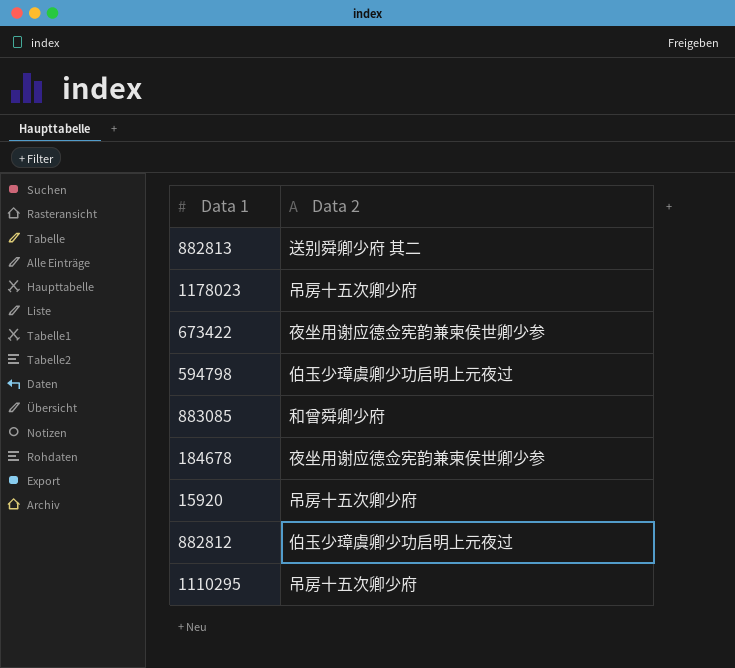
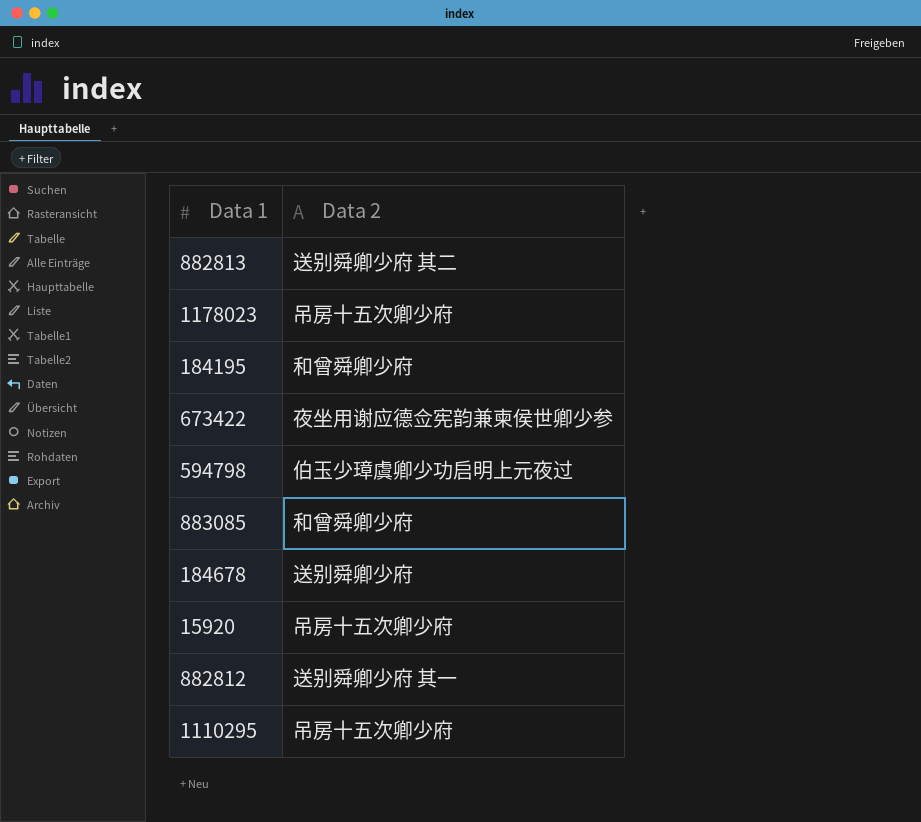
row 184195: none -> 和曾舜卿少府
184678 | Data 2: 夜坐用谢应德佥宪韵兼柬侯世卿少参 -> 送别舜卿少府
882812 | Data 2: 伯玉少璋虞卿少功启明上元夜过 -> 送别舜卿少府 其一

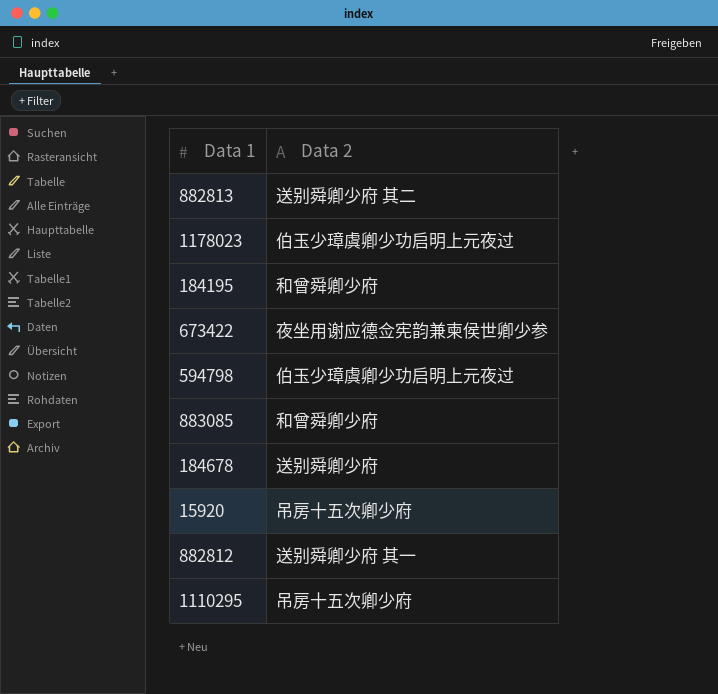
1178023 | Data 2: 吊房十五次卿少府 -> 伯玉少璋虞卿少功启明上元夜过

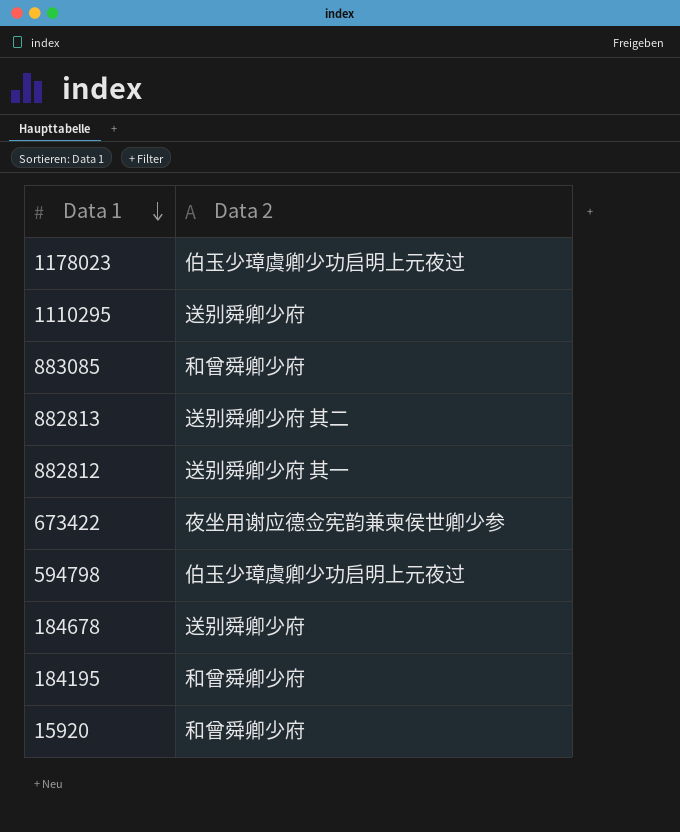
row order: none -> Data 1 descending
1110295 | Data 2: 吊房十五次卿少府 -> 送别舜卿少府
15920 | Data 2: 吊房十五次卿少府 -> 和曾舜卿少府

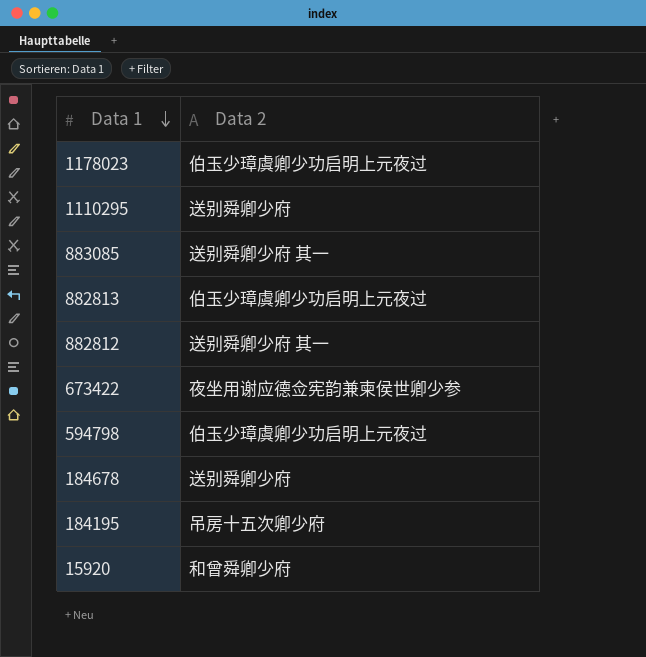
883085 | Data 2: 和曾舜卿少府 -> 送别舜卿少府 其一
882813 | Data 2: 送别舜卿少府 其二 -> 伯玉少璋虞卿少功启明上元夜过
184195 | Data 2: 和曾舜卿少府 -> 吊房十五次卿少府

